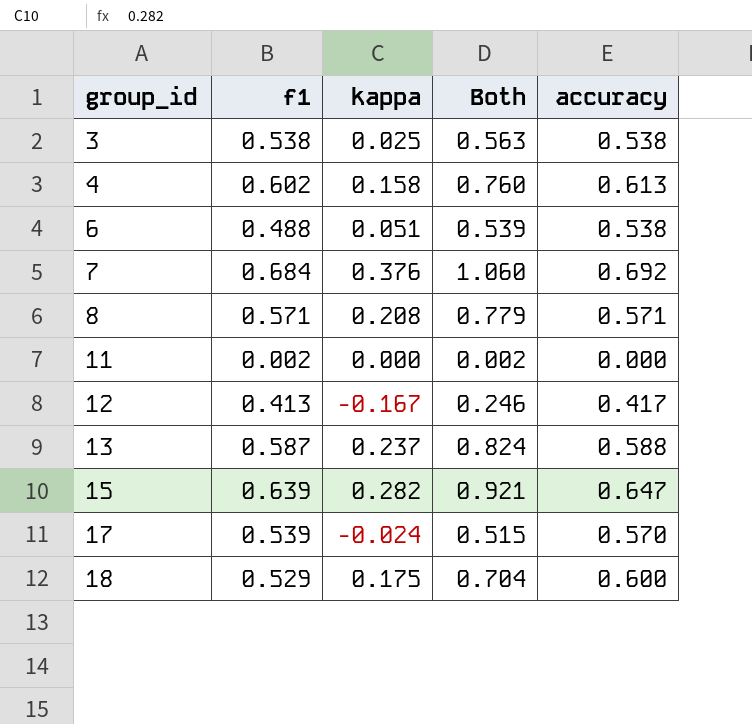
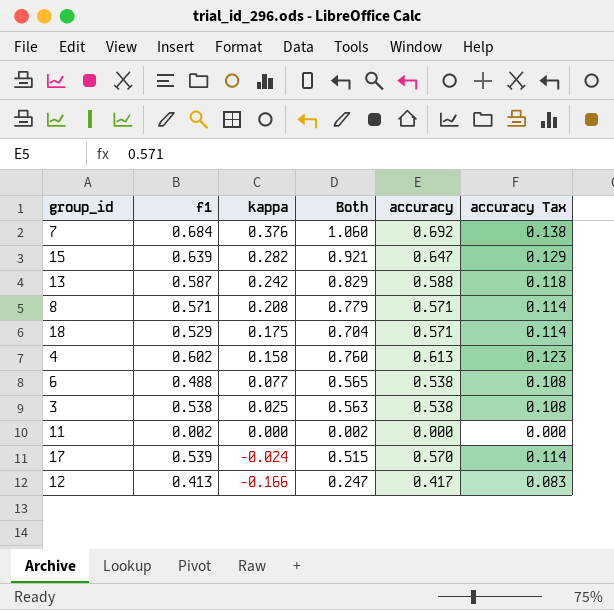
row order: group_id ascending -> kappa descending
column accuracy Tax | formula: none -> [accuracy] * 0.2
13 | kappa: 0.237 -> 0.242
13 | Both: 0.824 -> 0.829
18 | accuracy: 0.600 -> 0.571
6 | kappa: 0.051 -> 0.077
6 | Both: 0.539 -> 0.565
12 | kappa: -0.167 -> -0.166
12 | Both: 0.246 -> 0.247

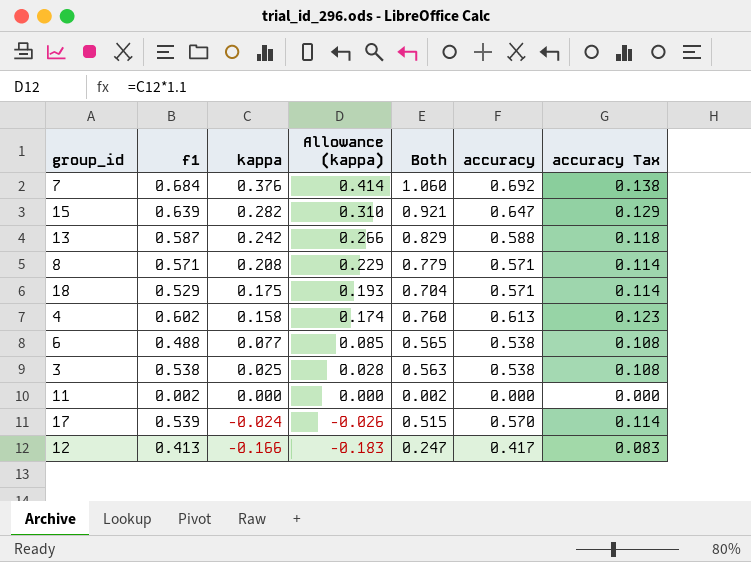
column Allowance (kappa) | formula: none -> [kappa] * 1.1

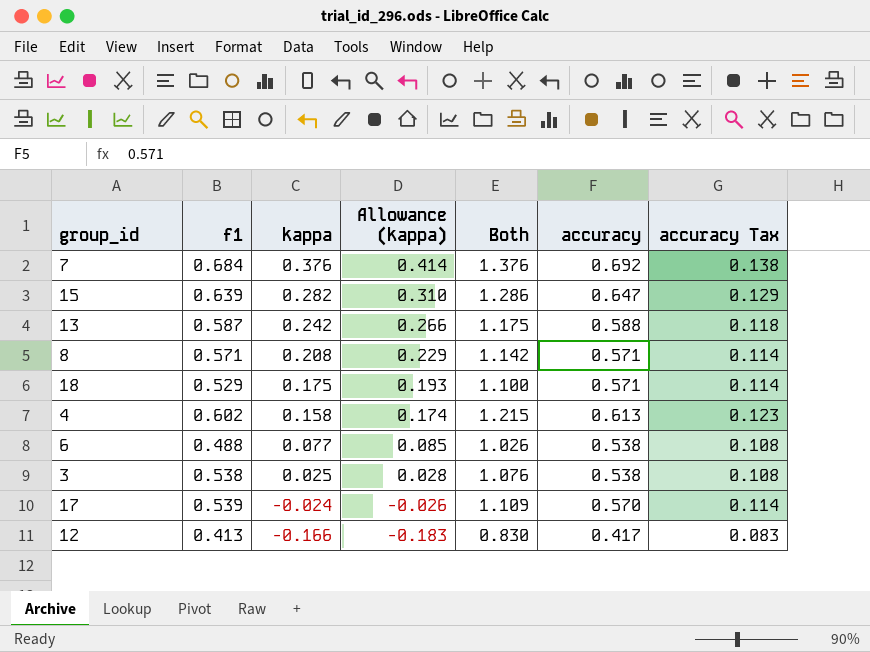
column Both | formula: [f1] + [kappa] -> [f1] + [accuracy]
row 11: 0.002 | 0.000 | 0.000 | 0.002 | 0.000 | 0.000 -> none

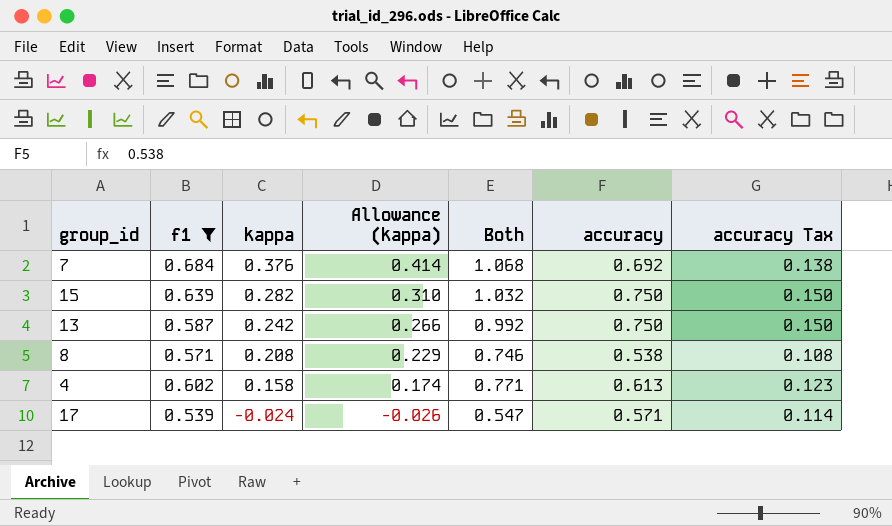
filter: none -> f1 >= 0.539
column Both | formula: [f1] + [accuracy] -> [kappa] + [accuracy]
15 | accuracy: 0.647 -> 0.750
15 | accuracy Tax: 0.129 -> 0.150
13 | accuracy: 0.588 -> 0.750
13 | accuracy Tax: 0.118 -> 0.150
8 | accuracy: 0.571 -> 0.538
8 | accuracy Tax: 0.114 -> 0.108
17 | accuracy: 0.570 -> 0.571

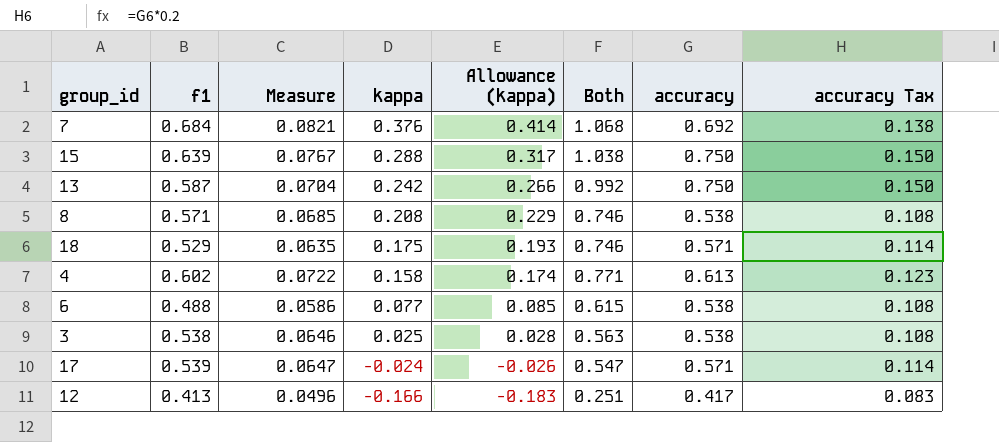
filter: f1 >= 0.539 -> none
column Measure | formula: none -> [f1] * 0.12
15 | kappa: 0.282 -> 0.288
15 | Allowance (kappa): 0.310 -> 0.317
15 | Both: 1.032 -> 1.038

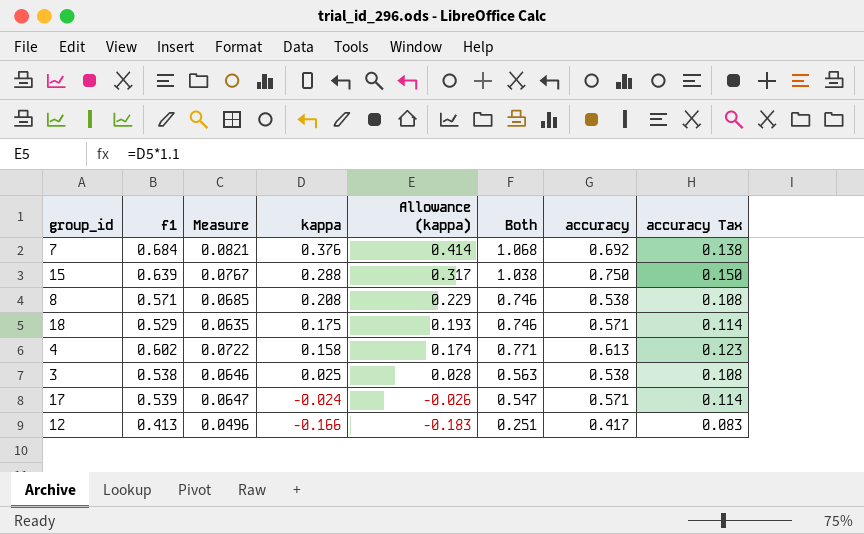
row 13: 0.587 | 0.0704 | 0.242 | 0.266 | 0.992 | 0.750 | 0.150 -> none
row 6: 0.488 | 0.0586 | 0.077 | 0.085 | 0.615 | 0.538 | 0.108 -> none

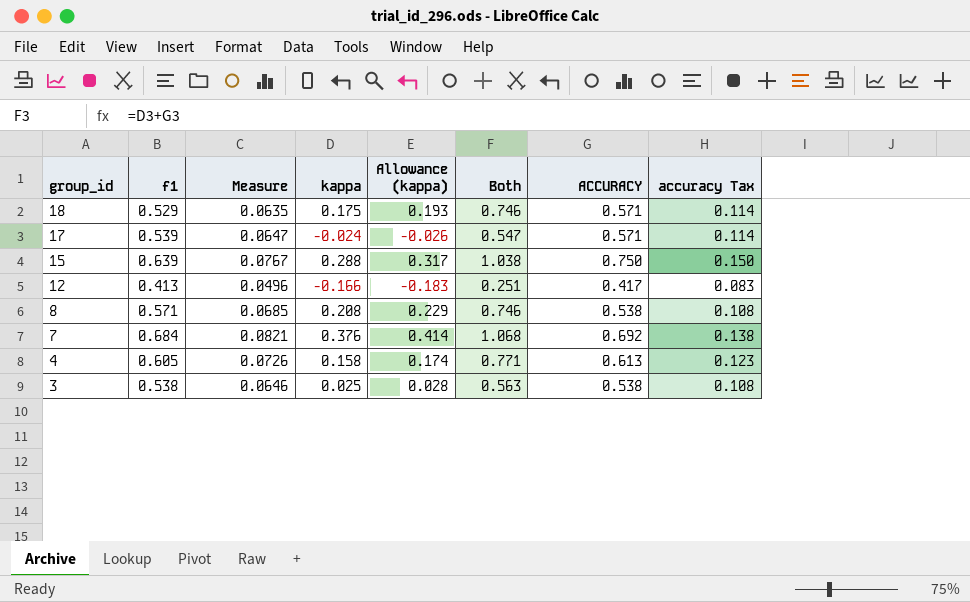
row order: kappa descending -> group_id descending
column name: accuracy -> ACCURACY
4 | f1: 0.602 -> 0.605
4 | Measure: 0.0722 -> 0.0726

